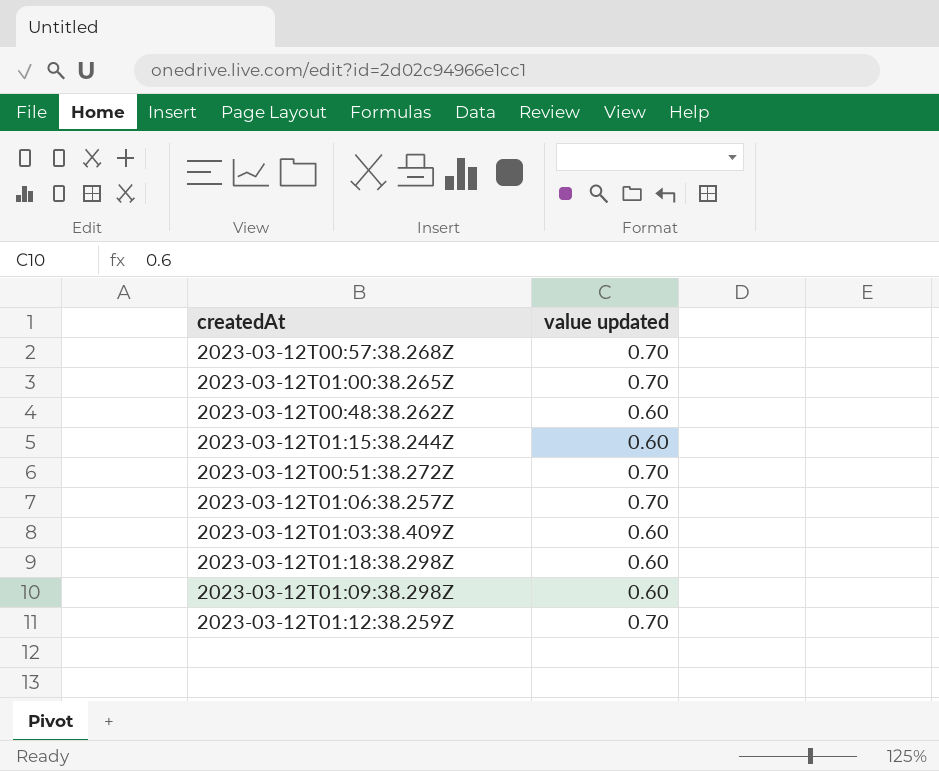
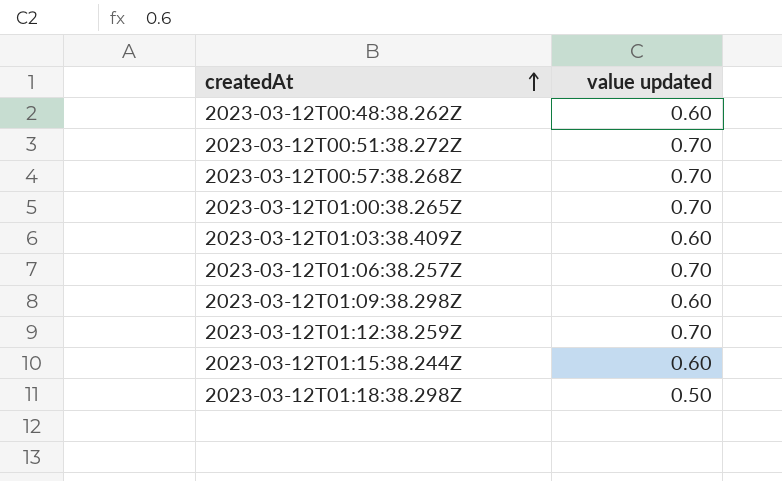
row order: none -> createdAt ascending
2023-03-12T01:18:38.298Z | value updated: 0.60 -> 0.50

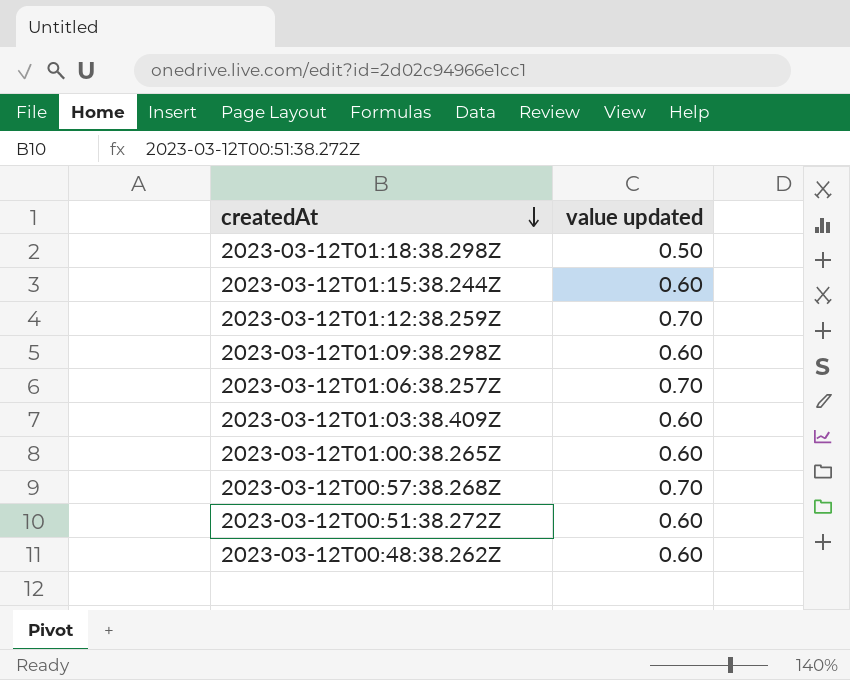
row order: createdAt ascending -> createdAt descending
2023-03-12T01:00:38.265Z | value updated: 0.70 -> 0.60
2023-03-12T00:51:38.272Z | value updated: 0.70 -> 0.60

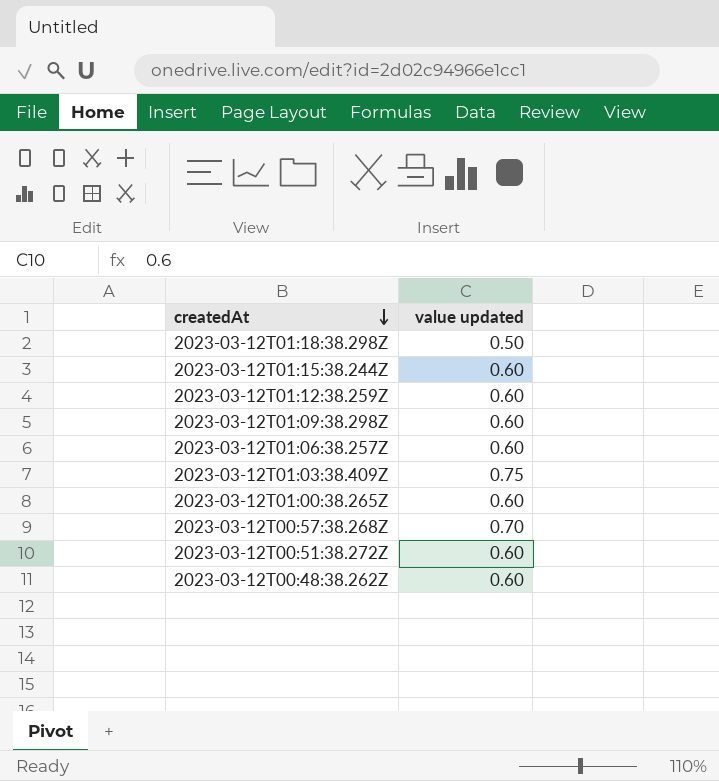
2023-03-12T01:12:38.259Z | value updated: 0.70 -> 0.60
2023-03-12T01:06:38.257Z | value updated: 0.70 -> 0.60
2023-03-12T01:03:38.409Z | value updated: 0.60 -> 0.75

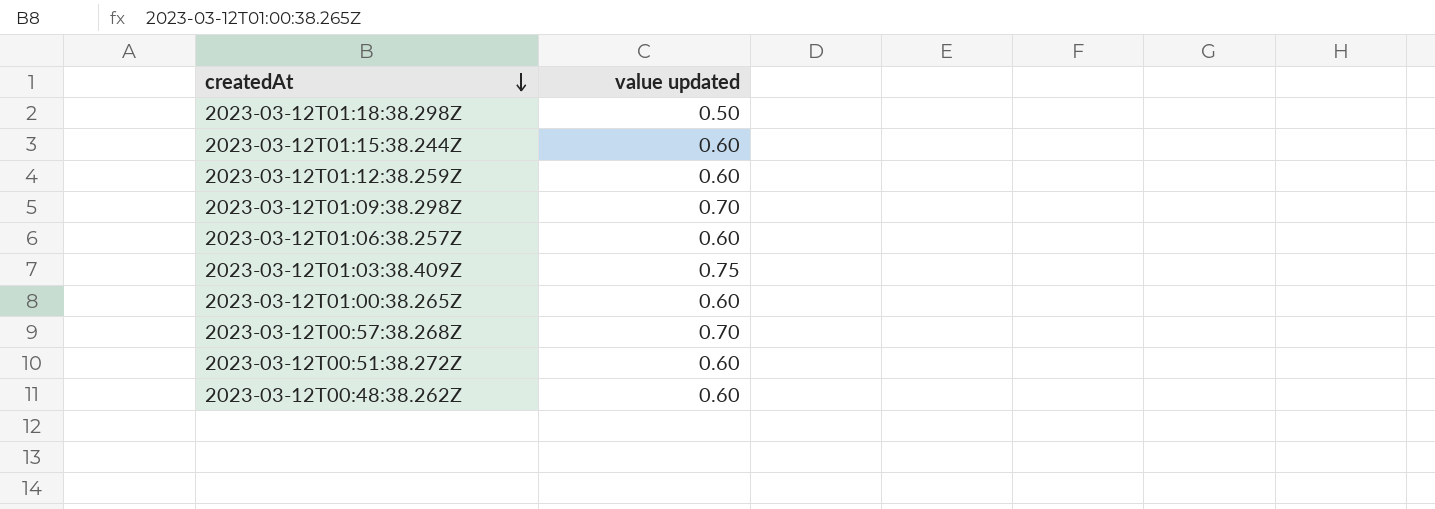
2023-03-12T01:09:38.298Z | value updated: 0.60 -> 0.70

